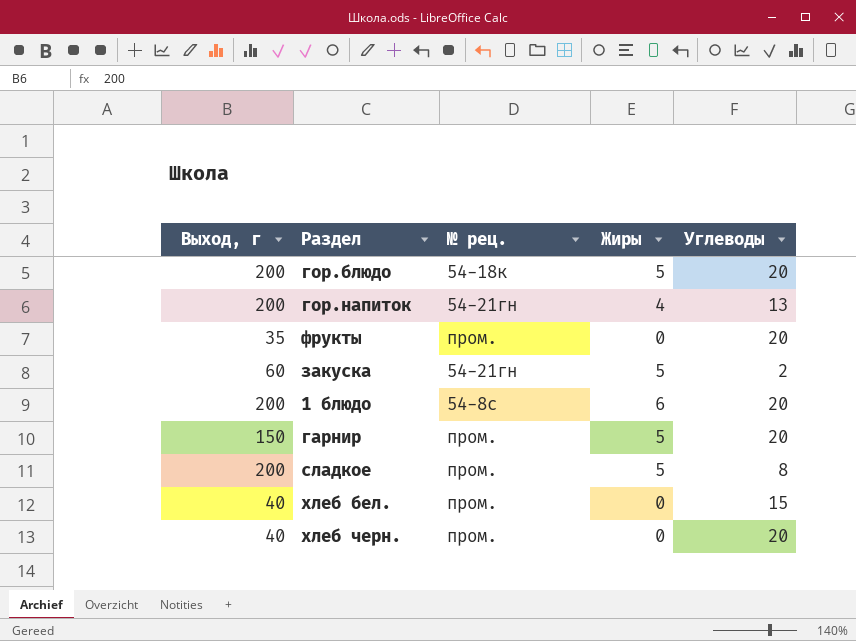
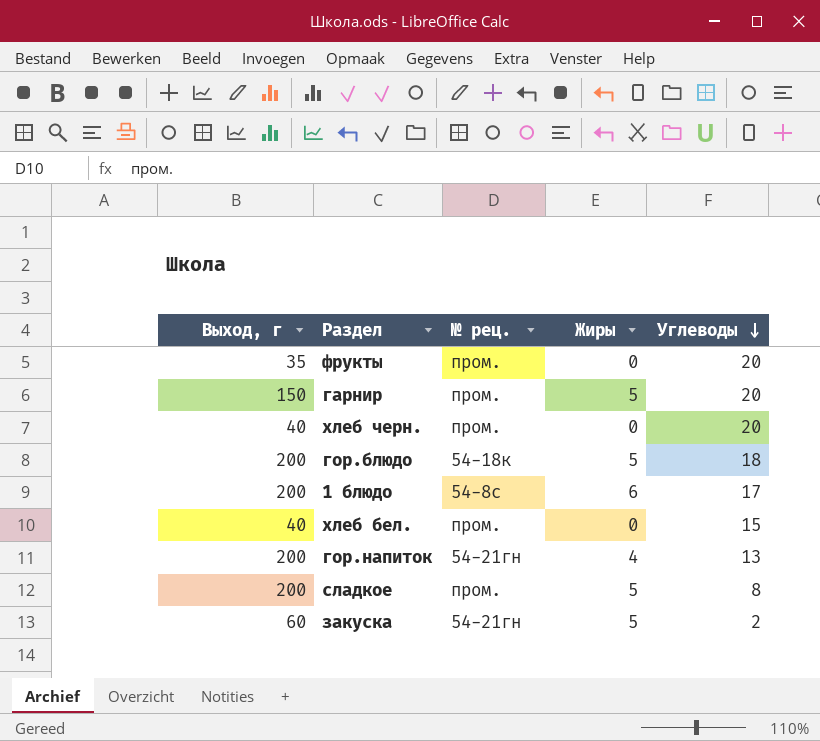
row order: none -> Углеводы descending
гор.блюдо | Углеводы: 20 -> 18
1 блюдо | Углеводы: 20 -> 17

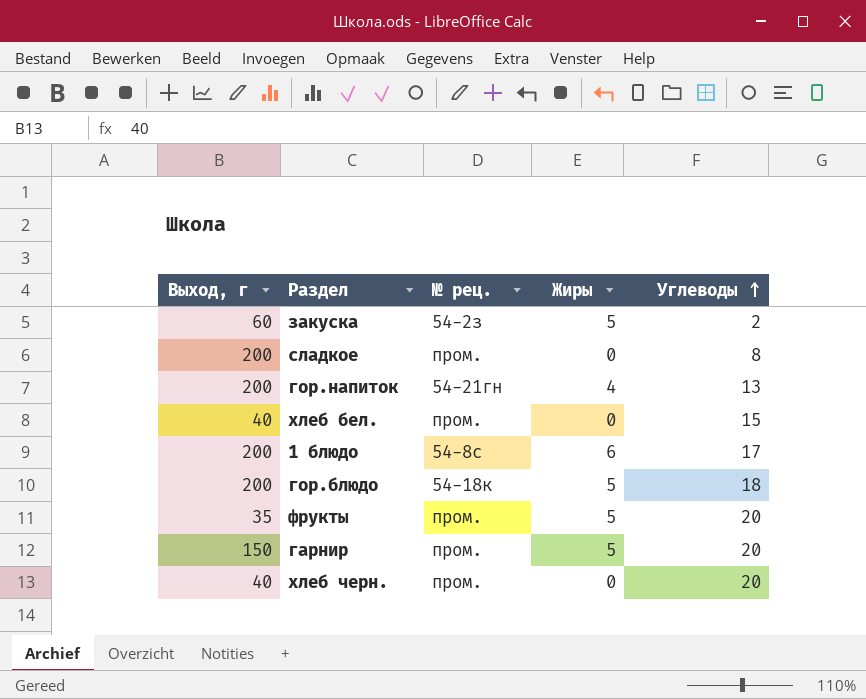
row order: Углеводы descending -> Углеводы ascending
закуска | № рец.: 54-21гн -> 54-2з
сладкое | Жиры: 5 -> 0
фрукты | Жиры: 0 -> 5

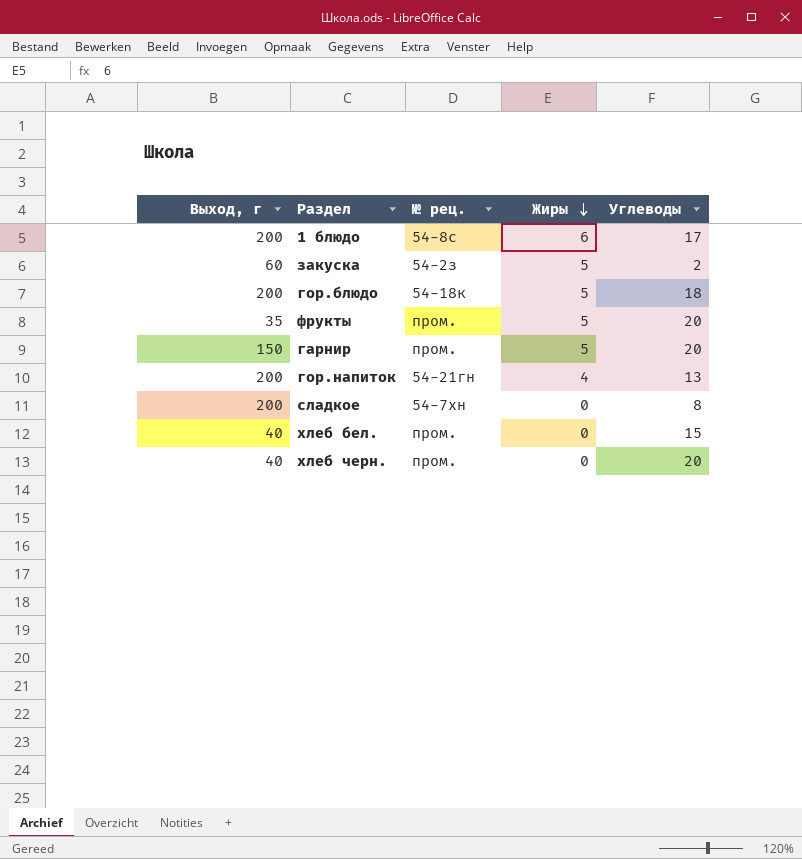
row order: Углеводы ascending -> Жиры descending
сладкое | № рец.: пром. -> 54-7хн

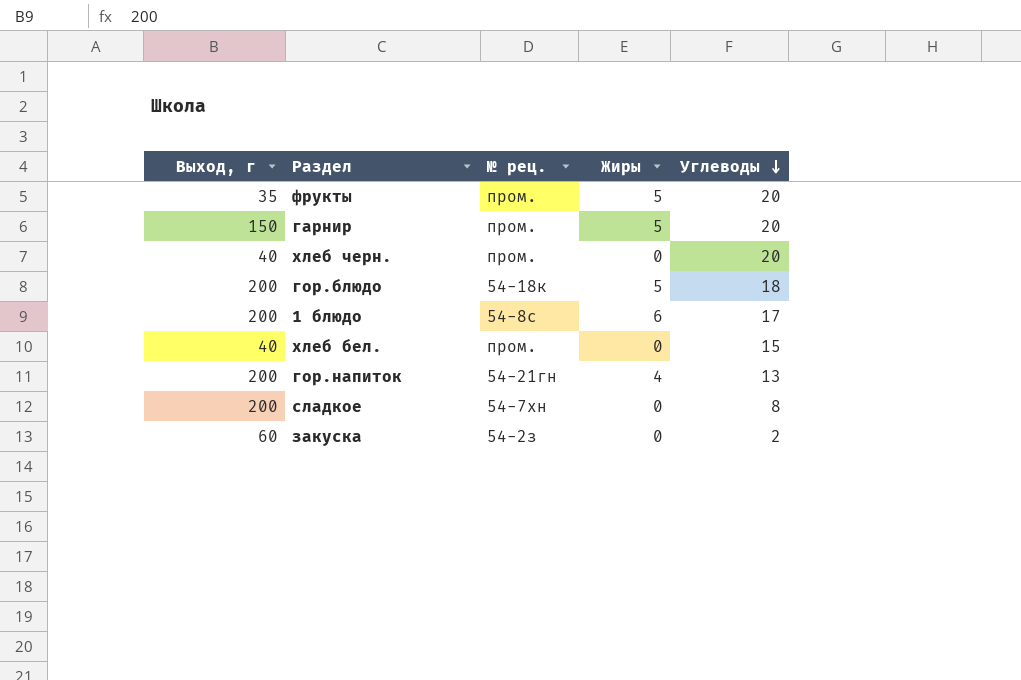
row order: Жиры descending -> Углеводы descending
закуска | Жиры: 5 -> 0

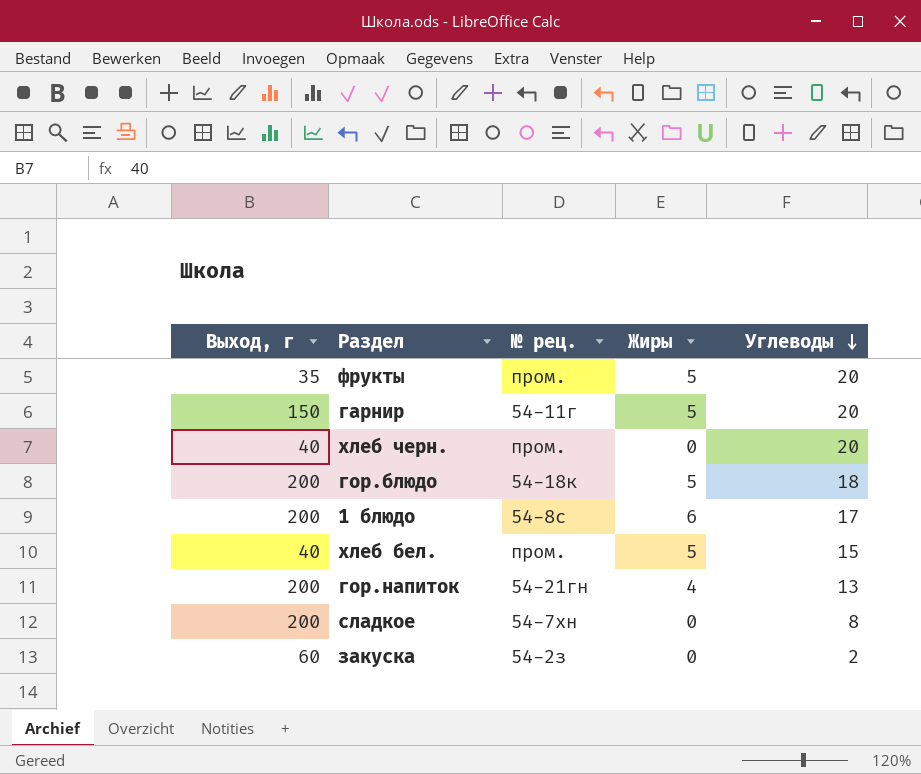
гарнир | № рец.: пром. -> 54-11г
хлеб бел. | Жиры: 0 -> 5

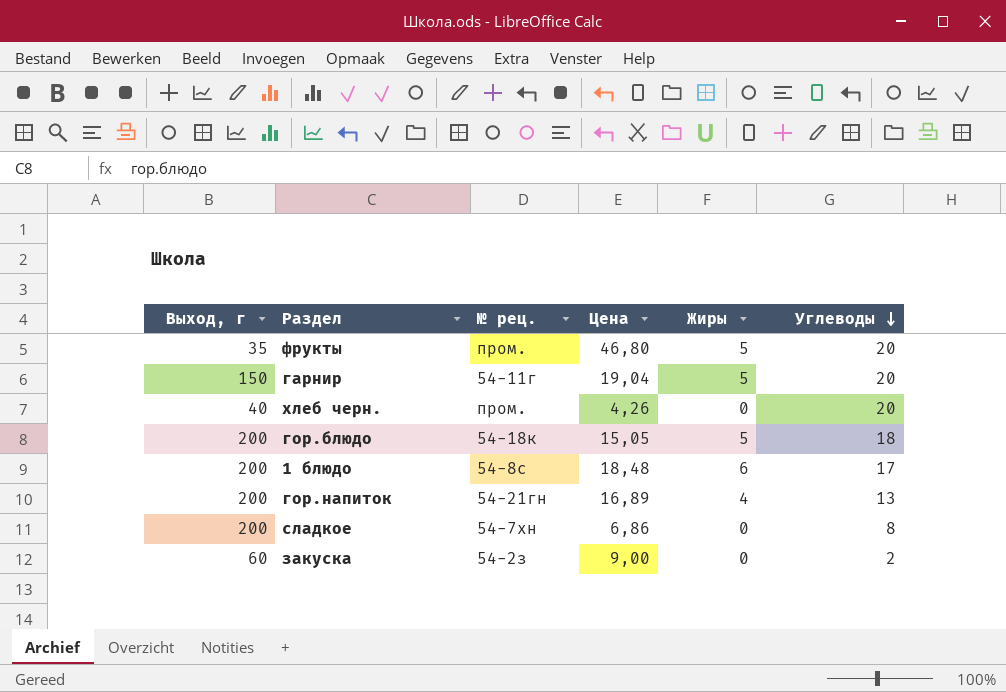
column Цена | position: none -> 4
row хлеб бел.: 40 | пром. | 5 | 15 -> none

